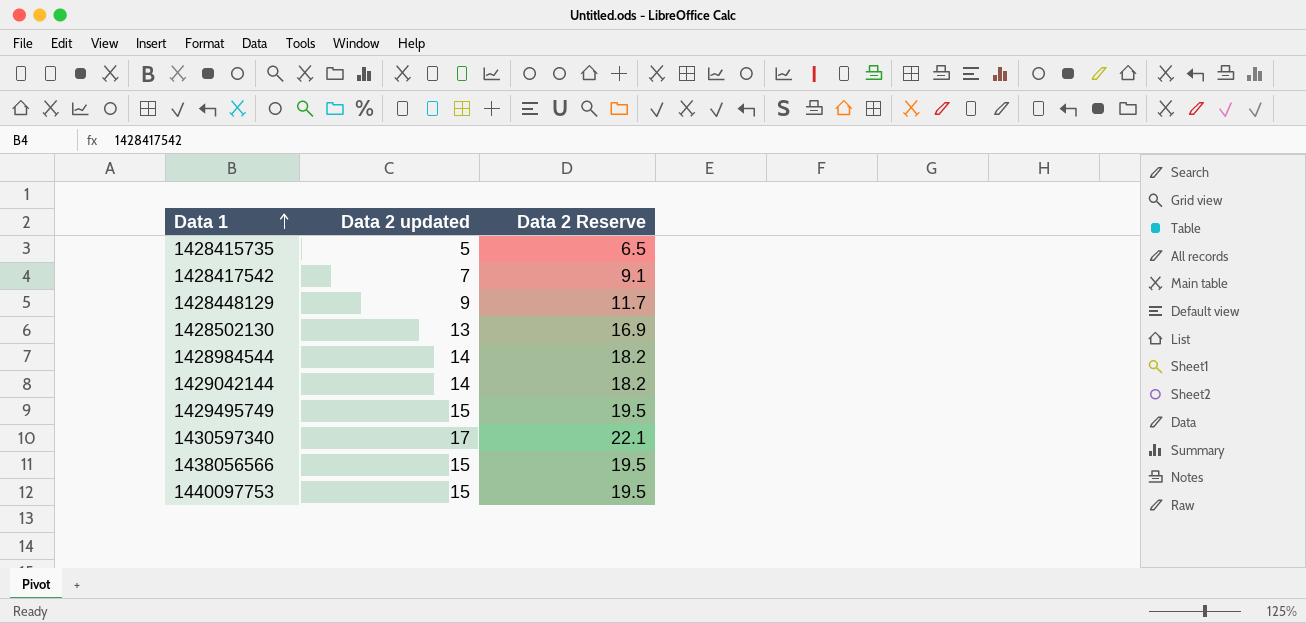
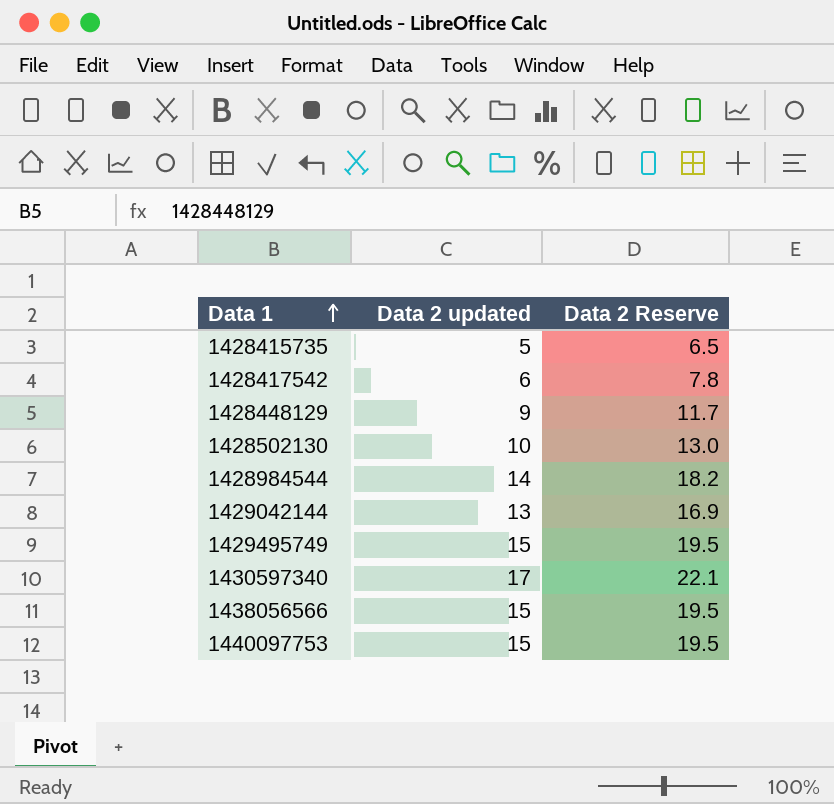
1428417542 | Data 2 updated: 7 -> 6
1428417542 | Data 2 Reserve: 9.1 -> 7.8
1428502130 | Data 2 updated: 13 -> 10
1428502130 | Data 2 Reserve: 16.9 -> 13.0
1429042144 | Data 2 updated: 14 -> 13
1429042144 | Data 2 Reserve: 18.2 -> 16.9

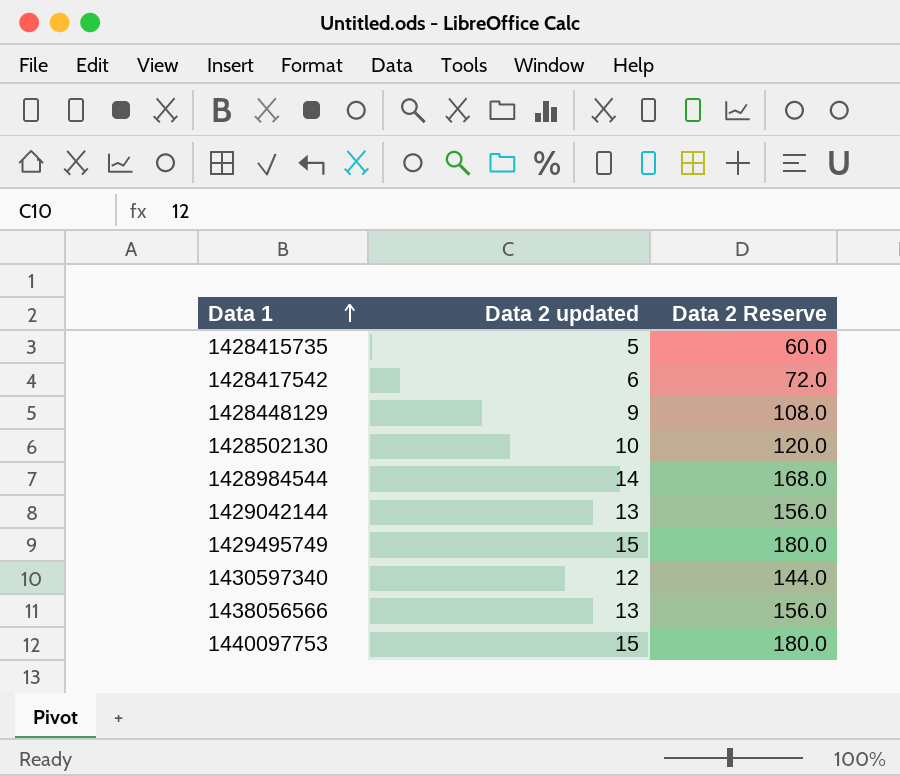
column Data 2 Reserve | formula: [Data 2 updated] * 1.3 -> [Data 2 updated] * 12
1430597340 | Data 2 updated: 17 -> 12
1438056566 | Data 2 updated: 15 -> 13

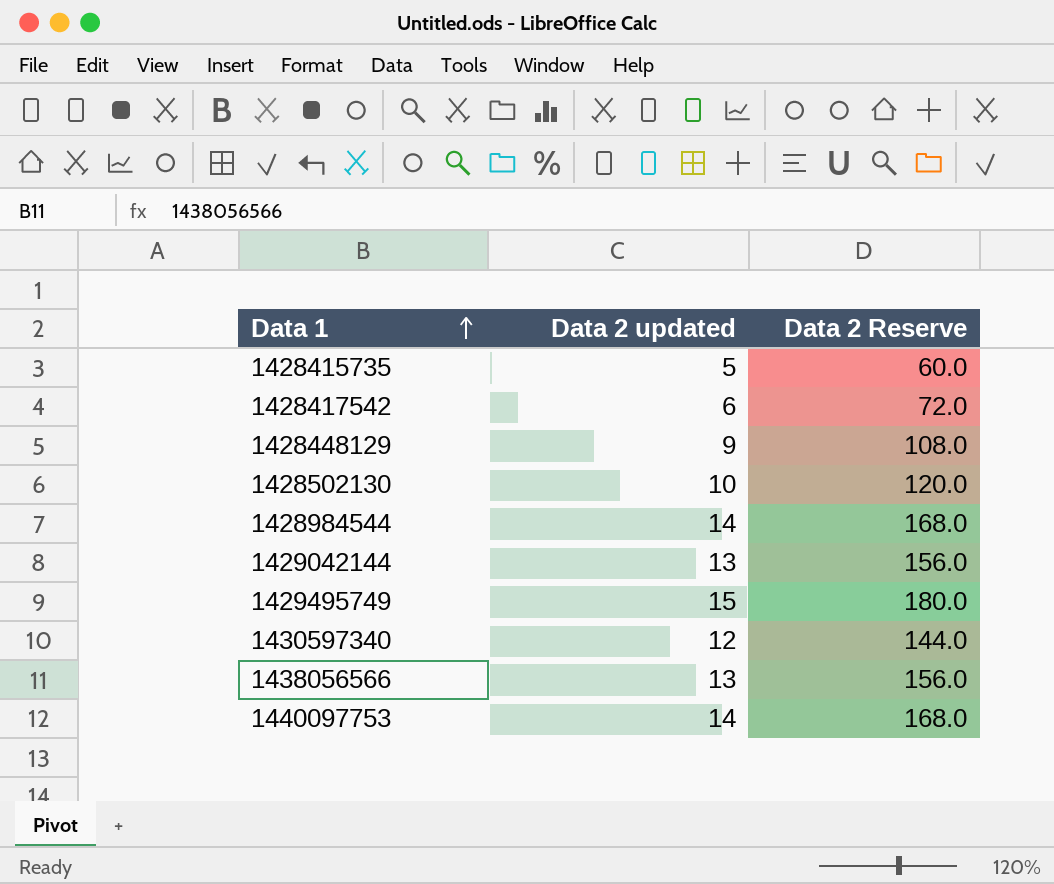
1440097753 | Data 2 updated: 15 -> 14
1440097753 | Data 2 Reserve: 180.0 -> 168.0

